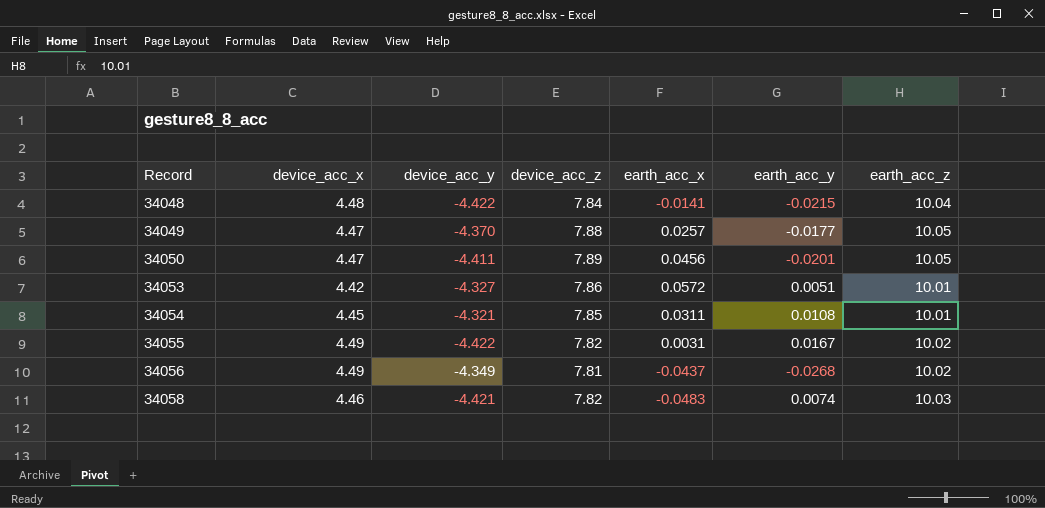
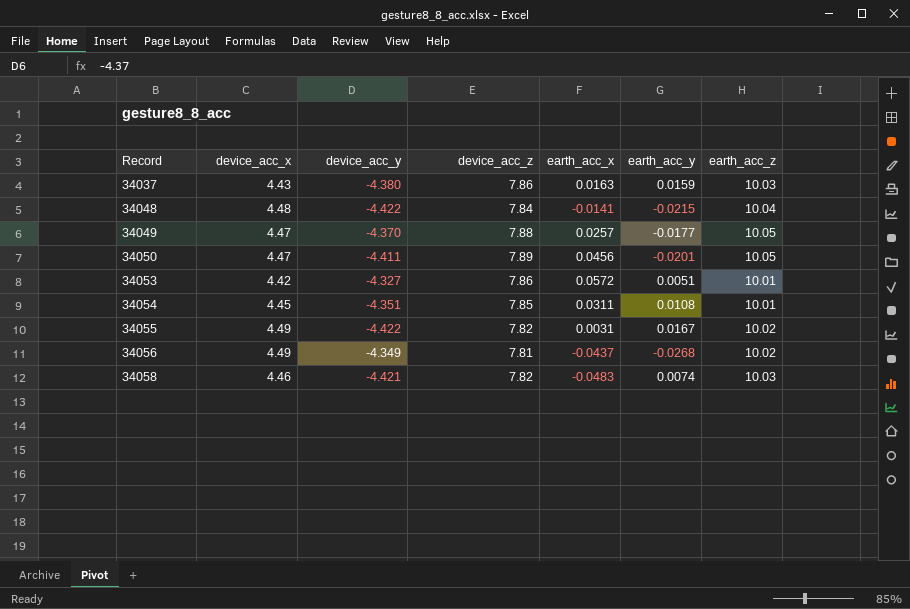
row 34037: none -> 4.43 | -4.380 | 7.86 | 0.0163 | 0.0159 | 10.03
34054 | device_acc_y: -4.321 -> -4.351

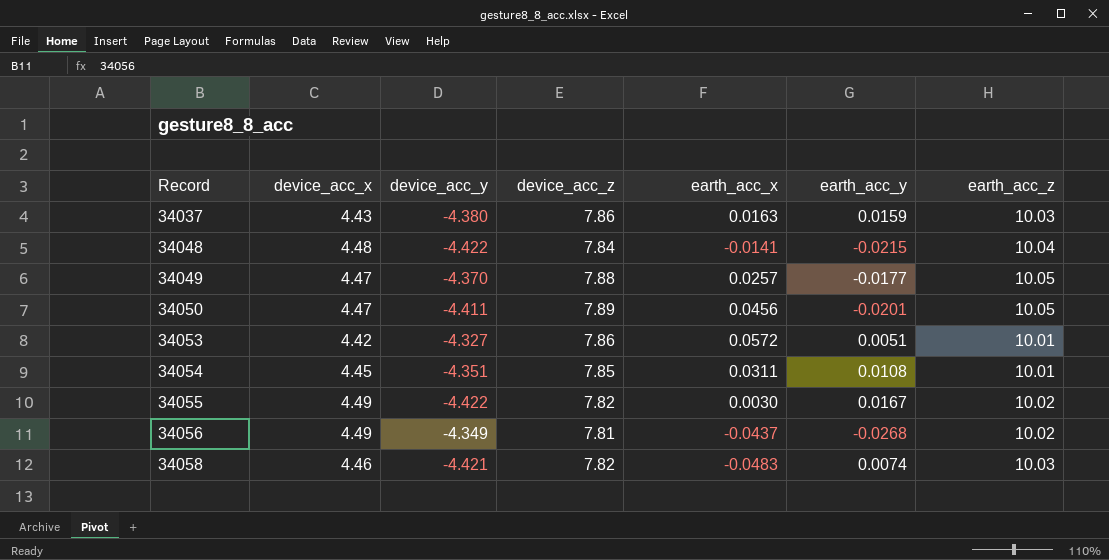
34055 | earth_acc_x: 0.0031 -> 0.0030

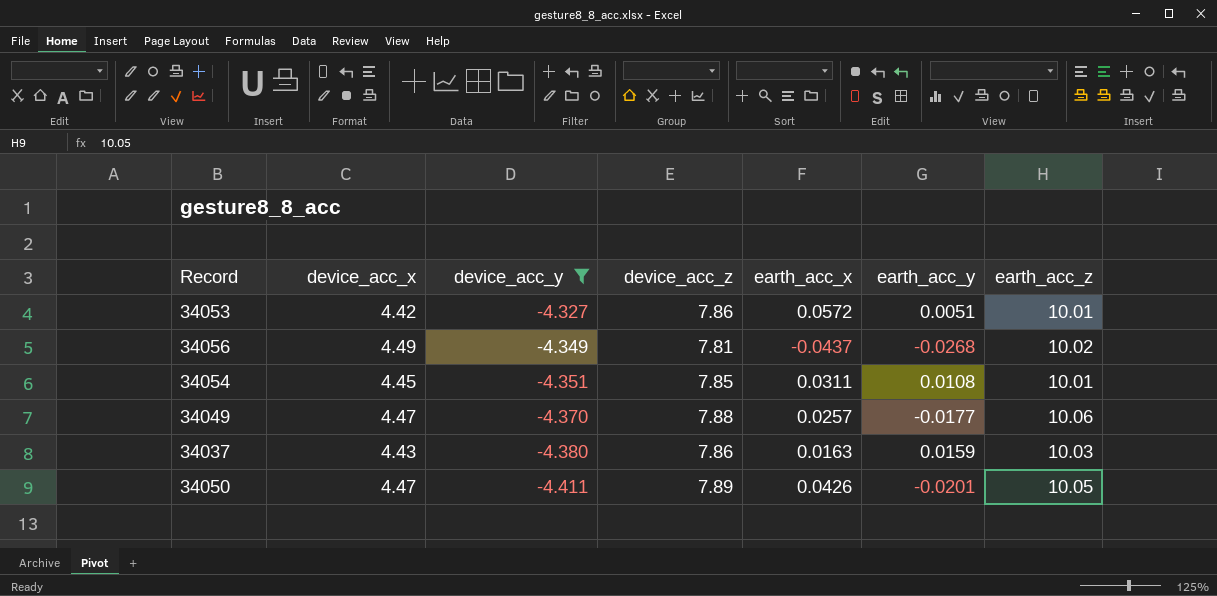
filter: none -> device_acc_y >= -4.411
row order: Record ascending -> device_acc_y descending
34049 | earth_acc_z: 10.05 -> 10.06
34050 | earth_acc_x: 0.0456 -> 0.0426

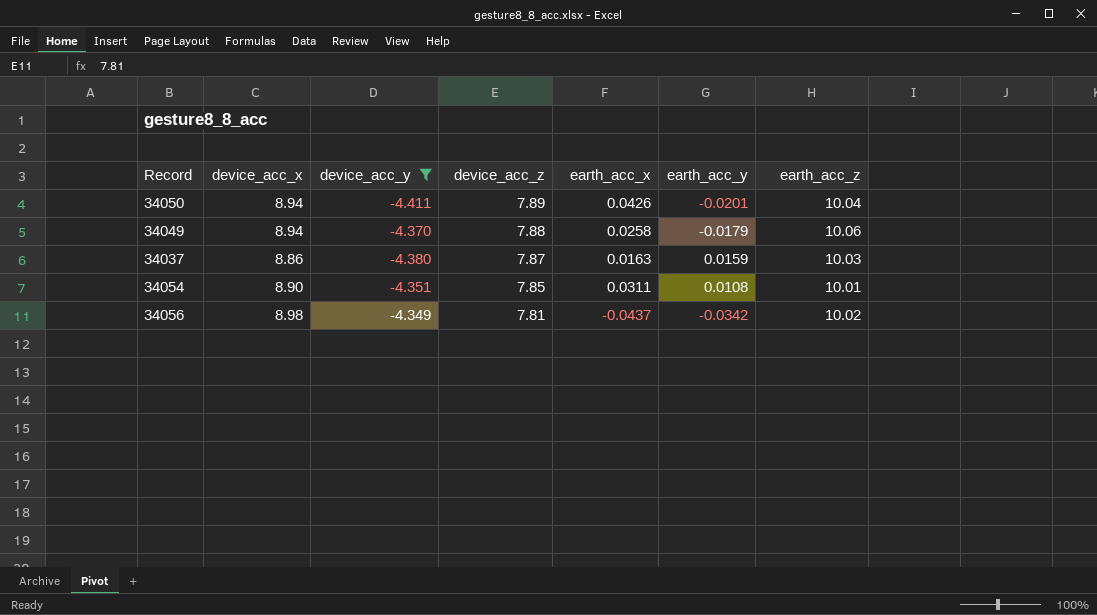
row order: device_acc_y descending -> device_acc_z descending
row 34053: 4.42 | -4.327 | 7.86 | 0.0572 | 0.0051 | 10.01 -> none
34050 | device_acc_x: 4.47 -> 8.94
34050 | earth_acc_z: 10.05 -> 10.04
34049 | device_acc_x: 4.47 -> 8.94
34049 | earth_acc_x: 0.0257 -> 0.0258
34049 | earth_acc_y: -0.0177 -> -0.0179
34037 | device_acc_x: 4.43 -> 8.86
34037 | device_acc_z: 7.86 -> 7.87
34054 | device_acc_x: 4.45 -> 8.90
34056 | device_acc_x: 4.49 -> 8.98
34056 | earth_acc_y: -0.0268 -> -0.0342

